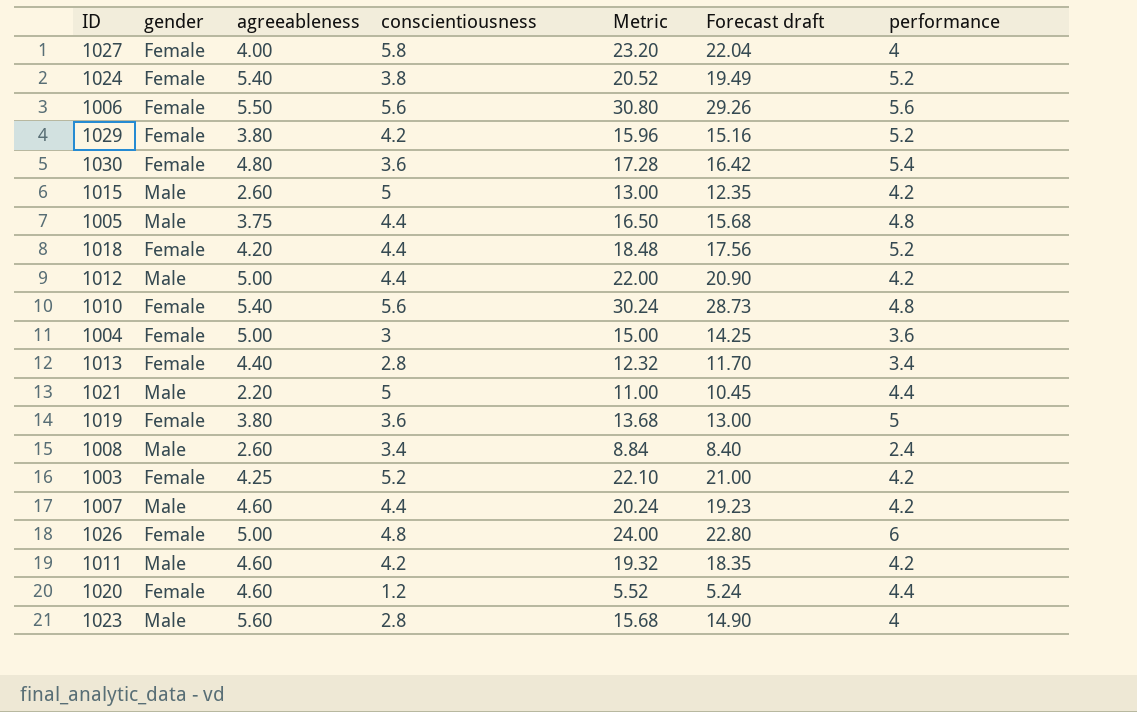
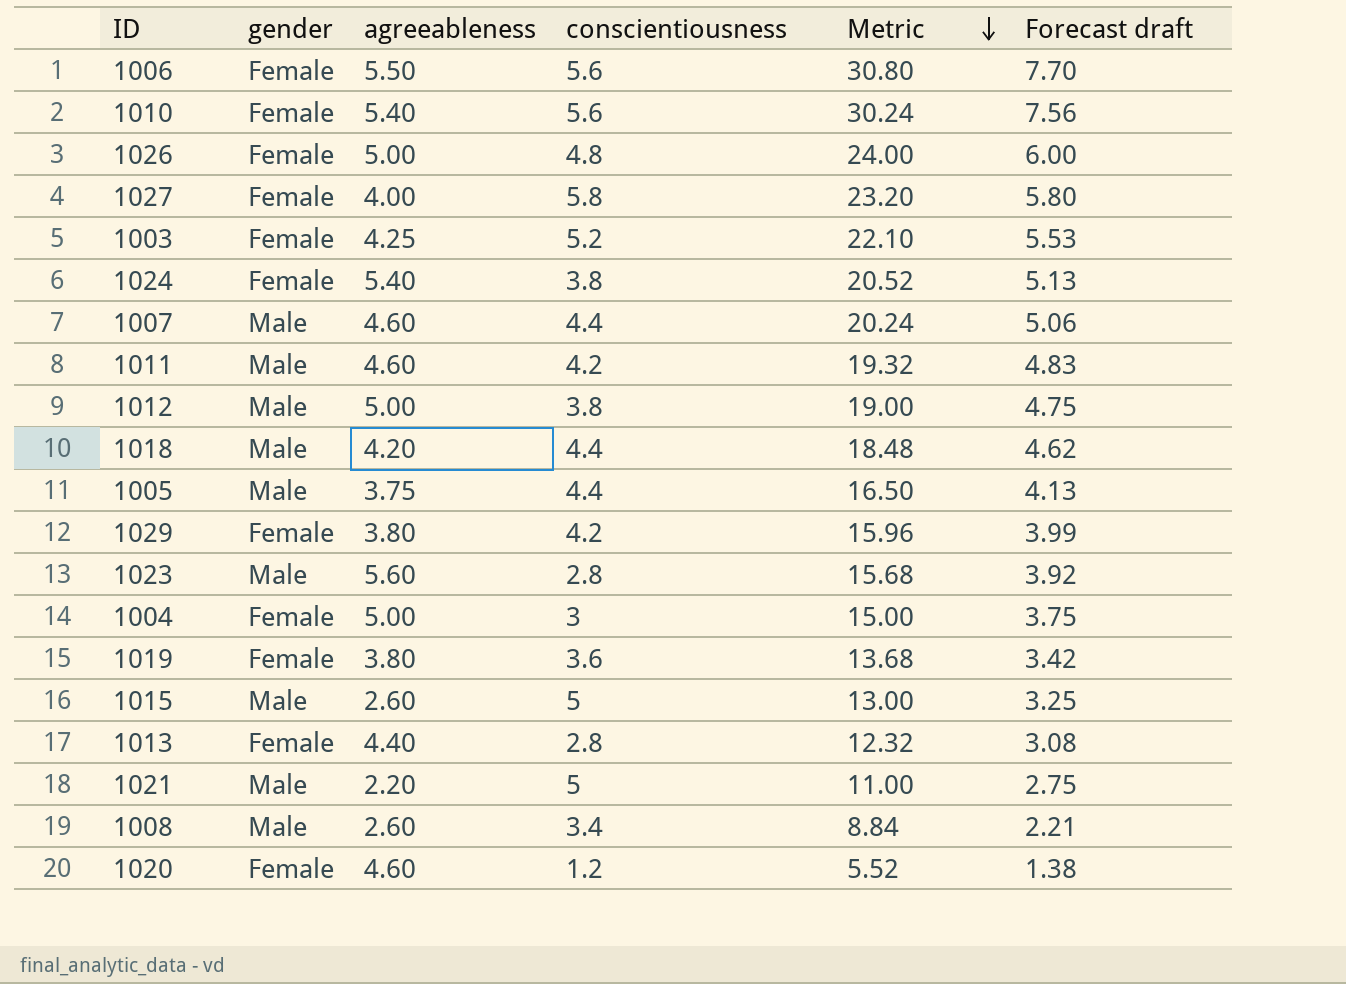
row order: none -> Metric descending
column performance | position: 7 -> none
column Forecast draft | formula: [Metric] * 0.95 -> [Metric] * 0.25
row 1030: Female | 4.80 | 3.6 | 17.28 | 16.42 | 5.4 -> none
1012 | conscientiousness: 4.4 -> 3.8
1012 | Metric: 22.00 -> 19.00
1018 | gender: Female -> Male

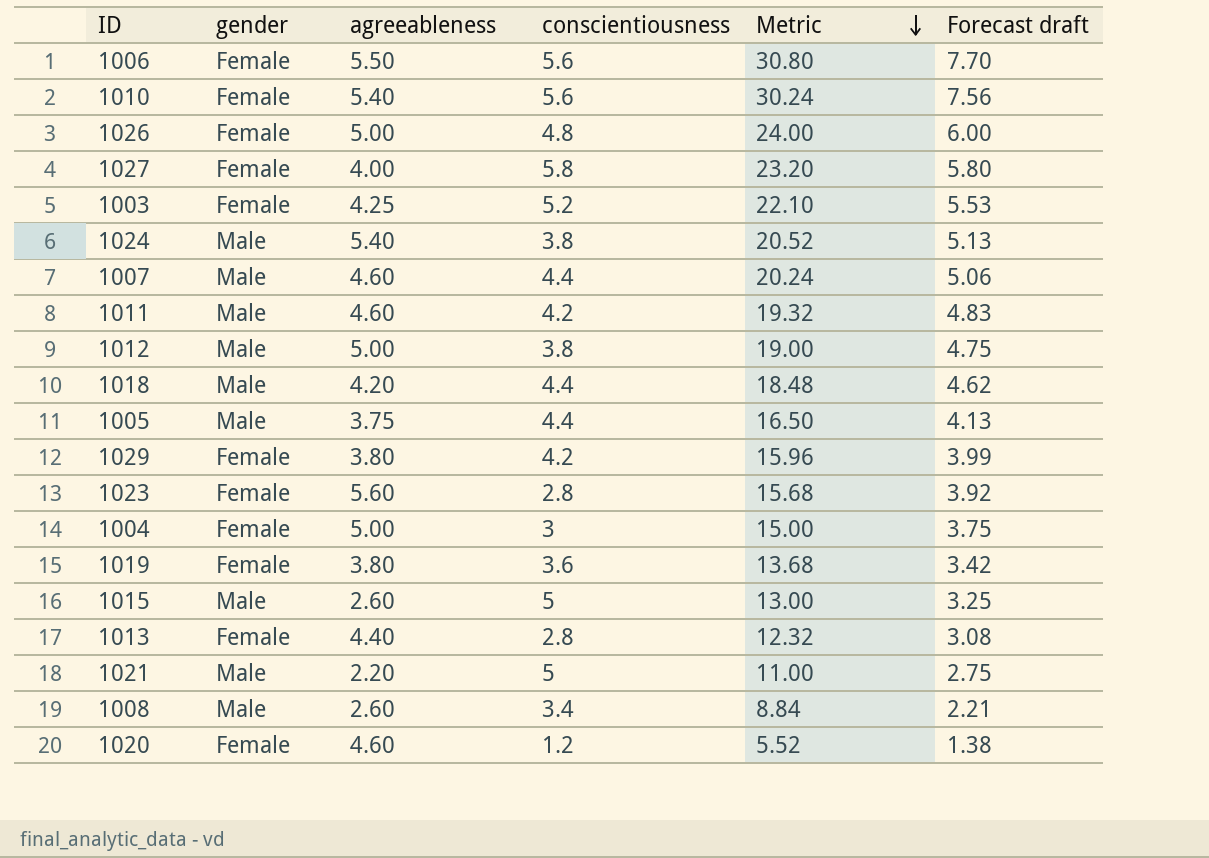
1024 | gender: Female -> Male
1023 | gender: Male -> Female

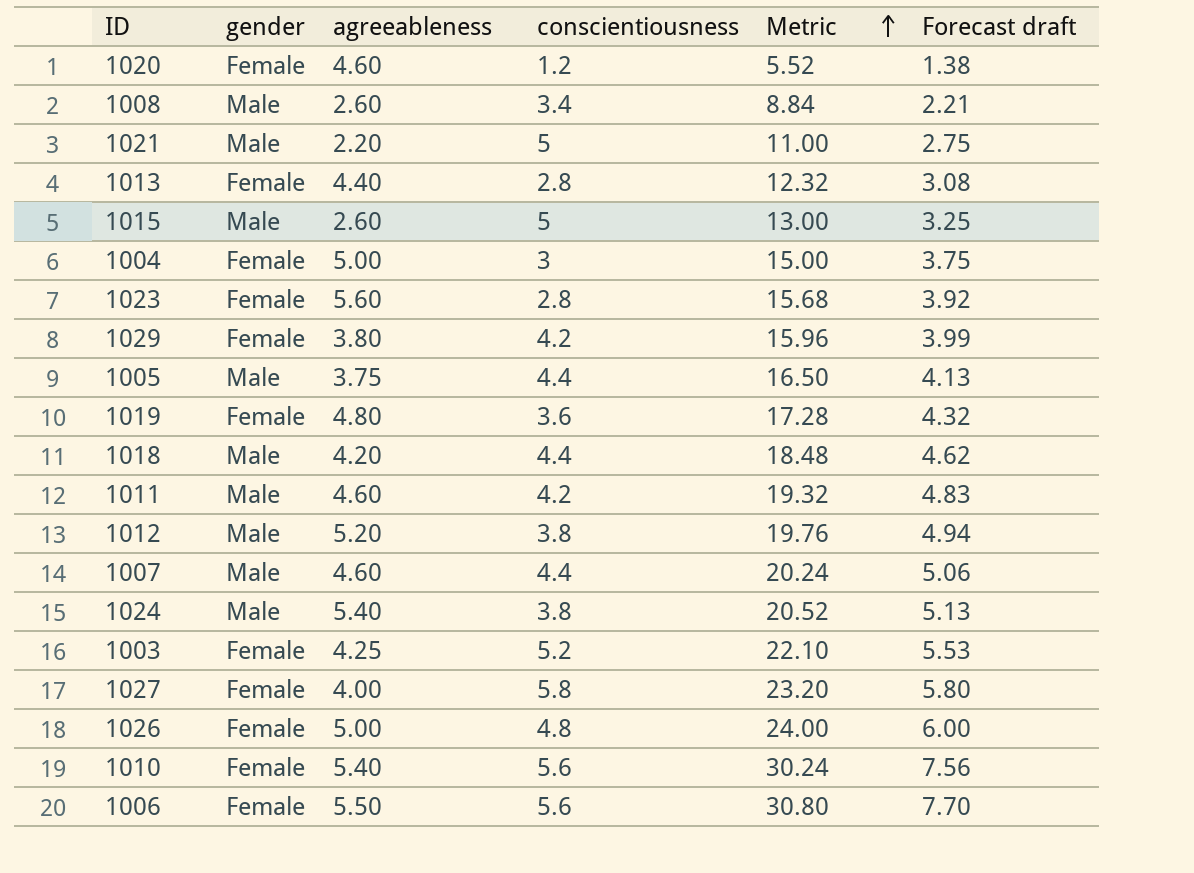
row order: Metric descending -> Metric ascending
1019 | agreeableness: 3.80 -> 4.80
1019 | Metric: 13.68 -> 17.28
1019 | Forecast draft: 3.42 -> 4.32
1012 | agreeableness: 5.00 -> 5.20
1012 | Metric: 19.00 -> 19.76
1012 | Forecast draft: 4.75 -> 4.94

